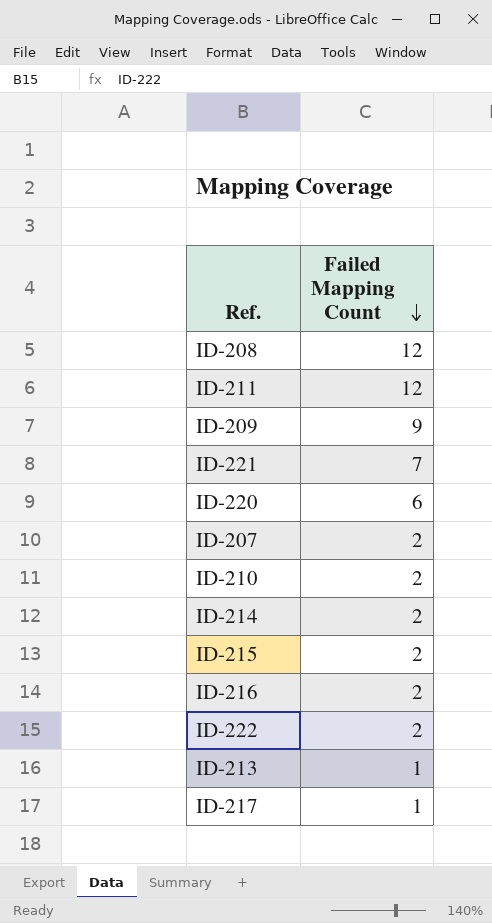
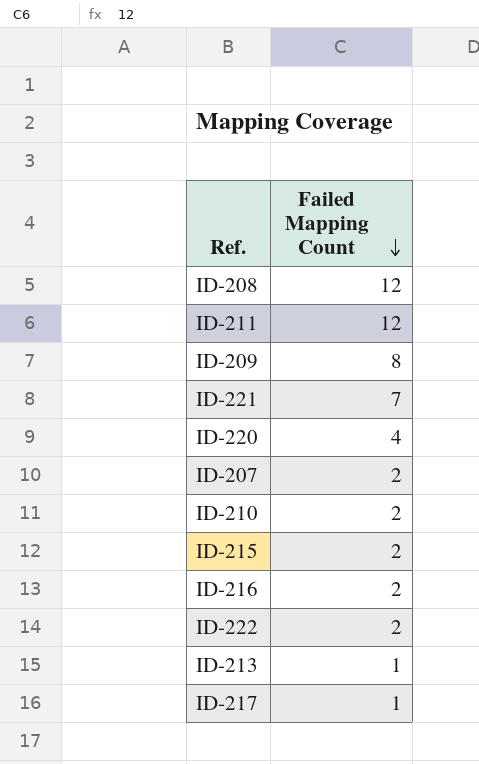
row ID-214: 2 -> none
ID-209 | Failed Mapping Count: 9 -> 8
ID-220 | Failed Mapping Count: 6 -> 4

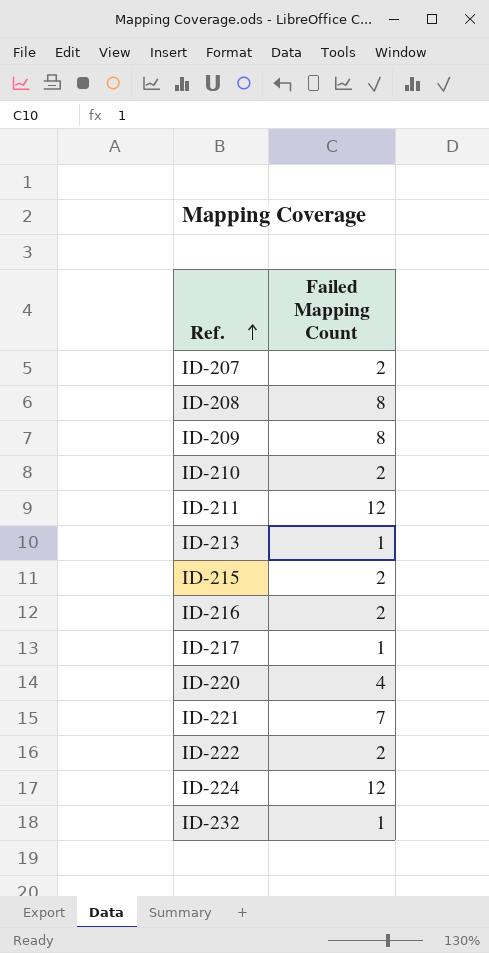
row order: Failed Mapping Count descending -> Ref. ascending
ID-208 | Failed Mapping Count: 12 -> 8
row ID-224: none -> 12
row ID-232: none -> 1

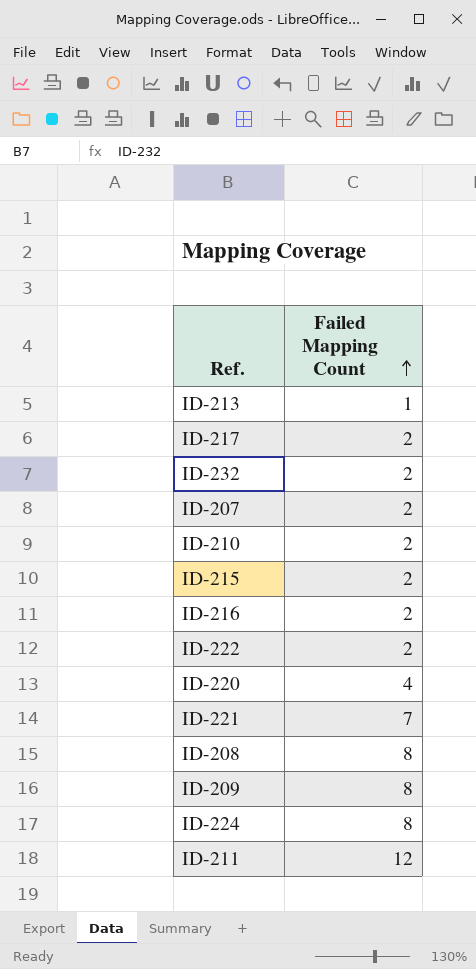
row order: Ref. ascending -> Failed Mapping Count ascending
ID-217 | Failed Mapping Count: 1 -> 2
ID-232 | Failed Mapping Count: 1 -> 2
ID-224 | Failed Mapping Count: 12 -> 8

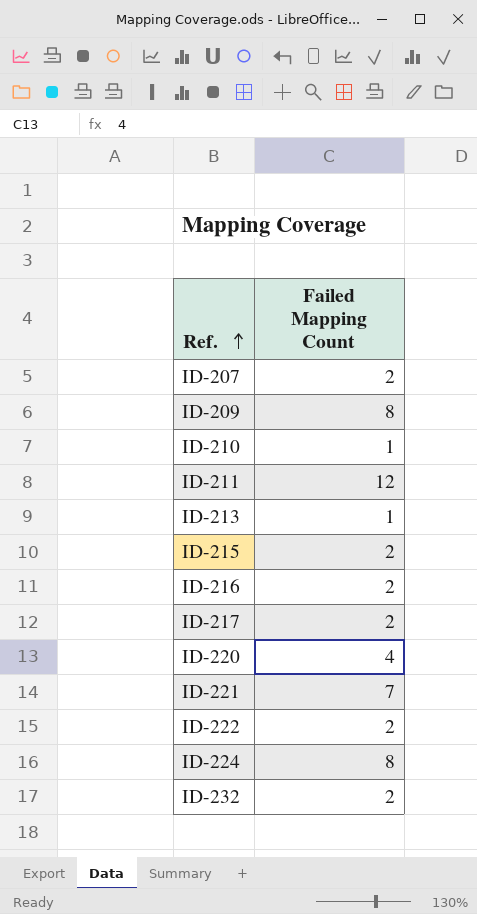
row order: Failed Mapping Count ascending -> Ref. ascending
row ID-208: 8 -> none
ID-210 | Failed Mapping Count: 2 -> 1

